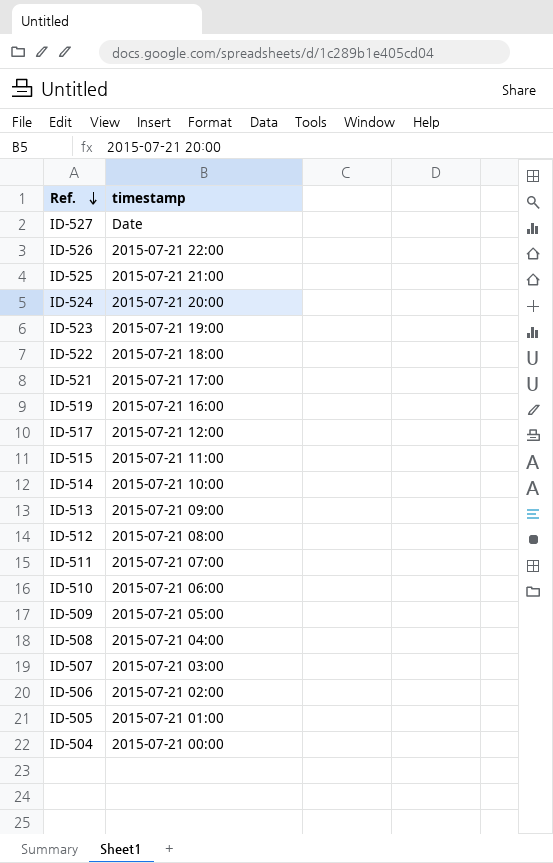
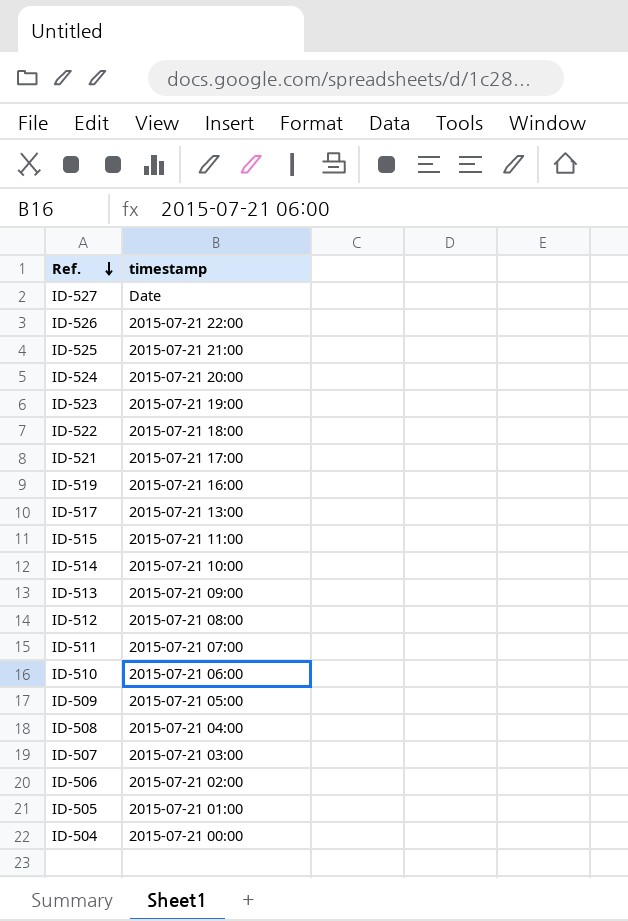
ID-517 | timestamp: 2015-07-21 12:00 -> 2015-07-21 13:00

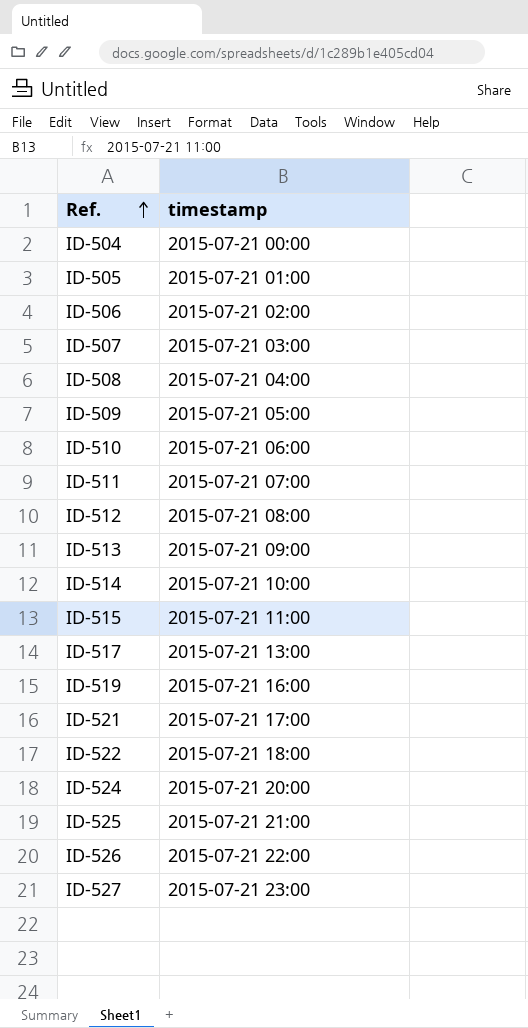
row order: Ref. descending -> Ref. ascending
row ID-523: 2015-07-21 19:00 -> none
ID-527 | timestamp: Date -> 2015-07-21 23:00

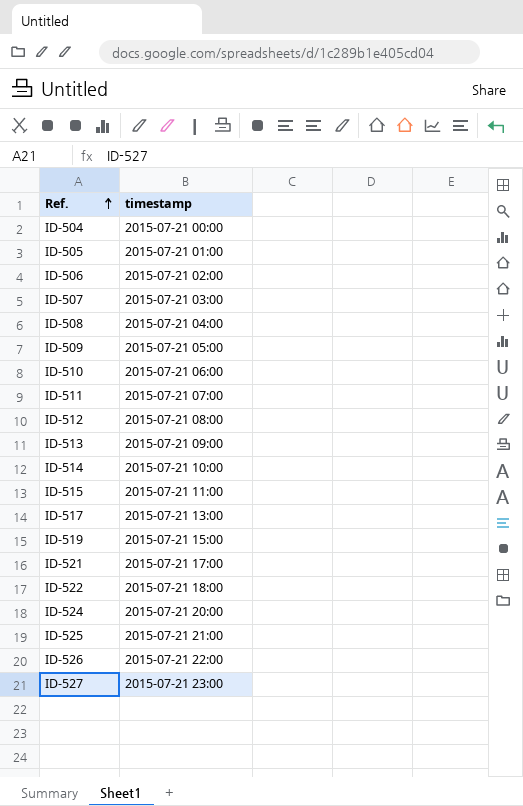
ID-519 | timestamp: 2015-07-21 16:00 -> 2015-07-21 15:00

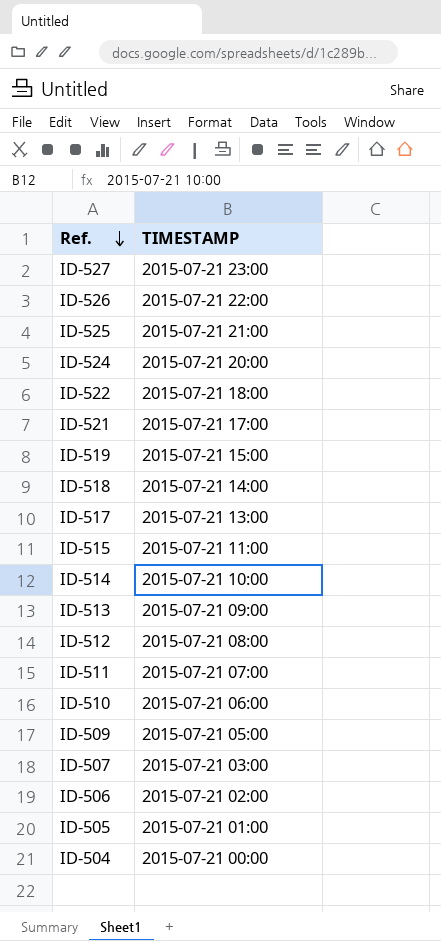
row order: Ref. ascending -> Ref. descending
column name: timestamp -> TIMESTAMP
row ID-508: 2015-07-21 04:00 -> none
row ID-518: none -> 2015-07-21 14:00

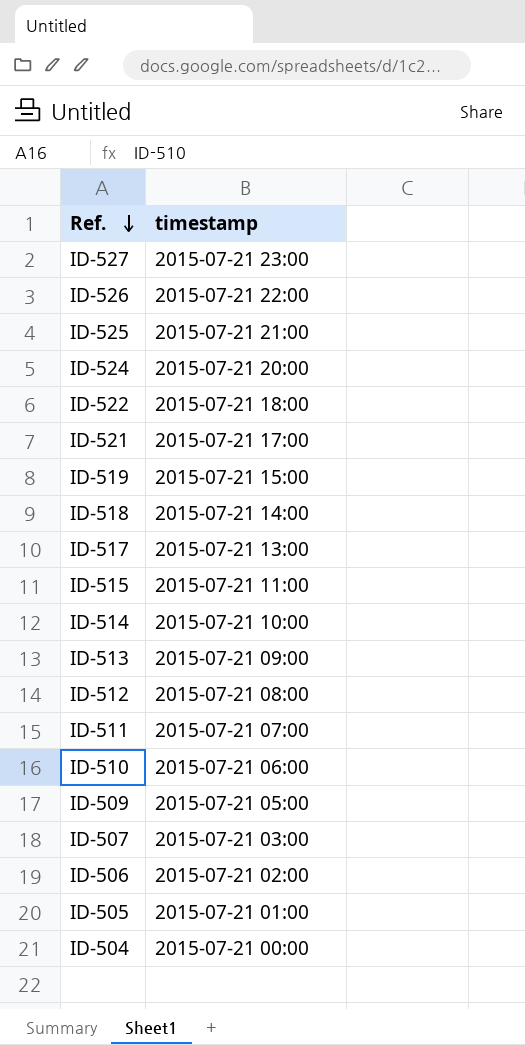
column name: TIMESTAMP -> timestamp

